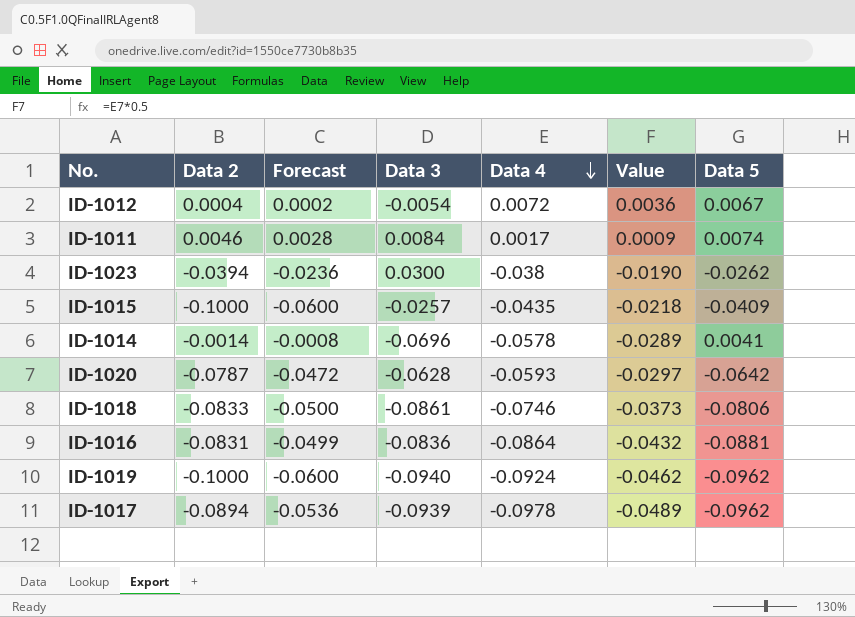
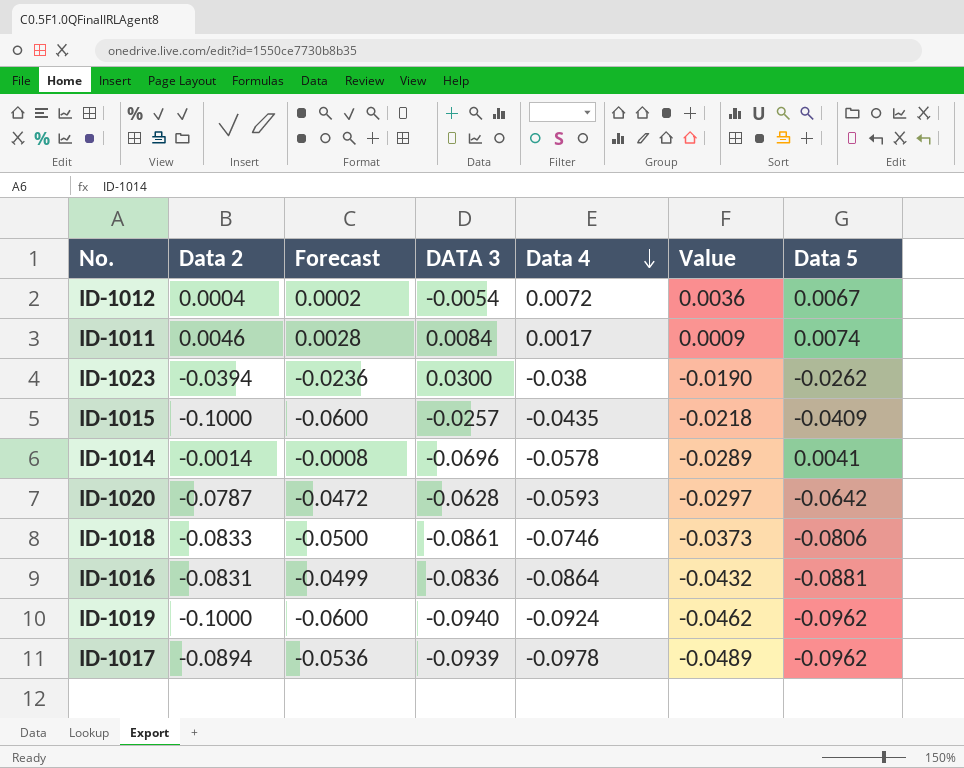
column name: Data 3 -> DATA 3

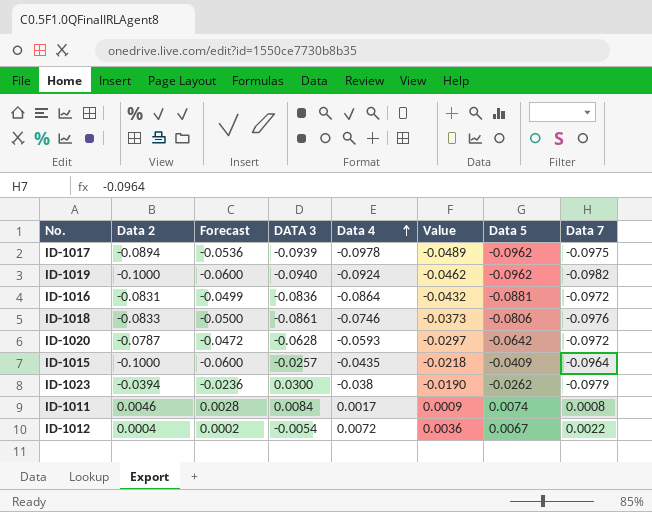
row order: Data 4 descending -> Data 4 ascending
column Data 7 | position: none -> 8
row ID-1014: -0.0014 | -0.0008 | -0.0696 | -0.0578 | -0.0289 | 0.0041 -> none

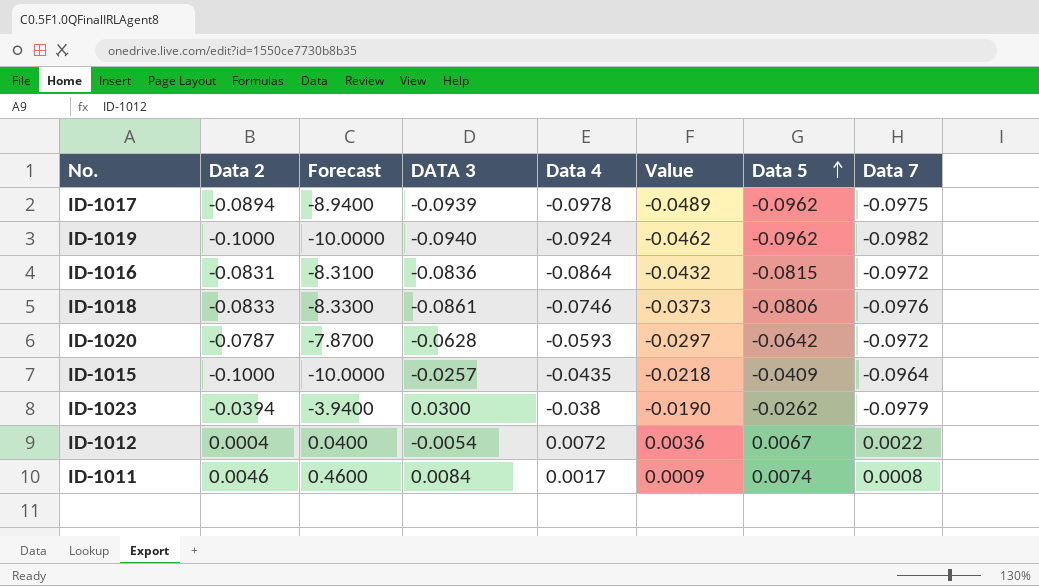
row order: Data 4 ascending -> Data 5 ascending
column Forecast | formula: [Data 2] * 0.6 -> [Data 2] * 100
ID-1016 | Data 5: -0.0881 -> -0.0815

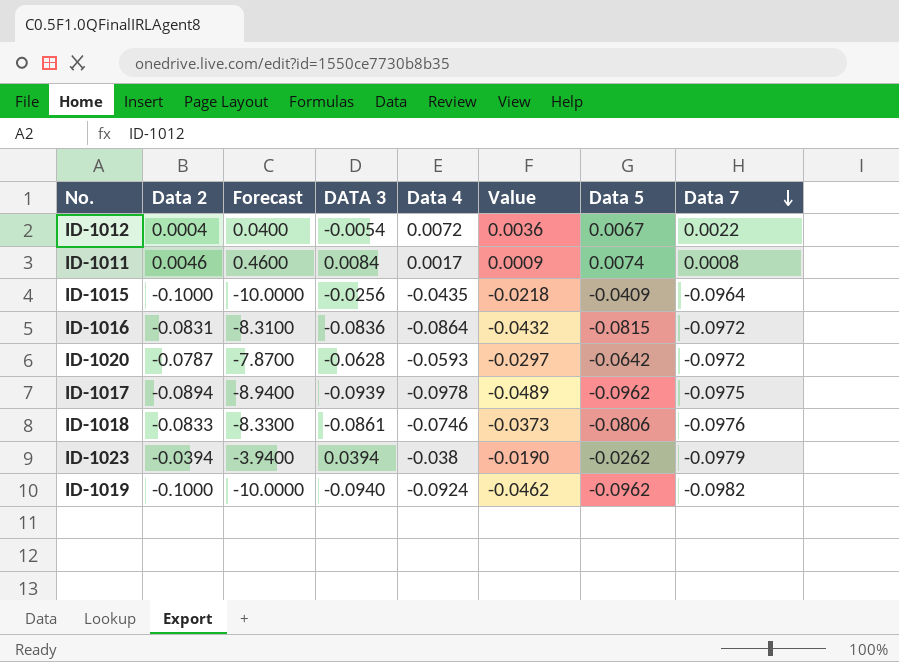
row order: Data 5 ascending -> Data 7 descending
ID-1015 | DATA 3: -0.0257 -> -0.0256
ID-1023 | DATA 3: 0.0300 -> 0.0394

